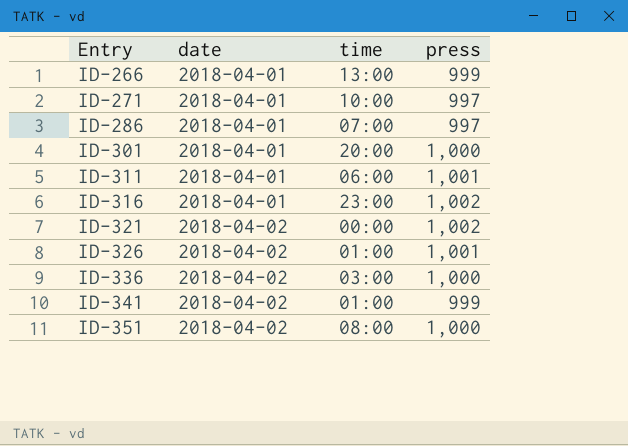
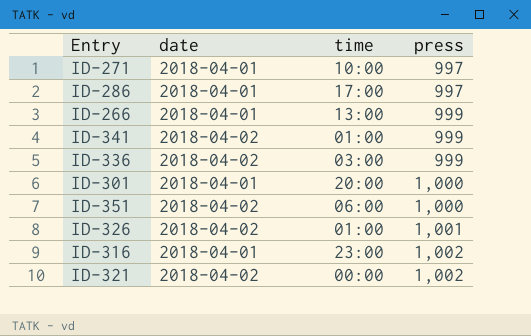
row order: Entry ascending -> press ascending
row ID-311: 2018-04-01 | 06:00 | 1,001 -> none
ID-286 | time: 07:00 -> 17:00
ID-336 | press: 1,000 -> 999
ID-351 | time: 08:00 -> 06:00

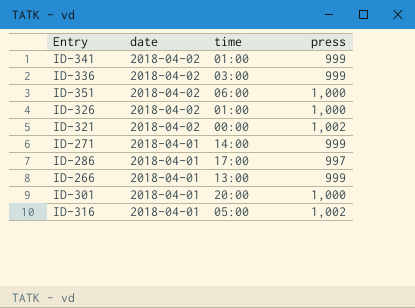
row order: press ascending -> date descending
ID-326 | press: 1,001 -> 1,000
ID-271 | time: 10:00 -> 14:00
ID-271 | press: 997 -> 999
ID-316 | time: 23:00 -> 05:00

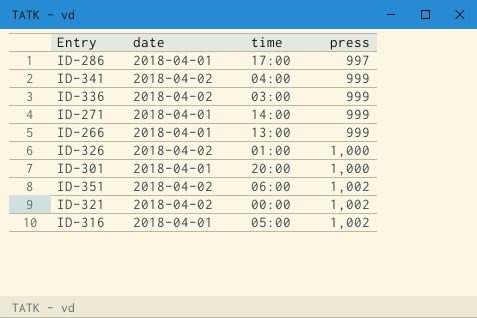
row order: date descending -> press ascending
ID-341 | time: 01:00 -> 04:00
ID-351 | press: 1,000 -> 1,002

